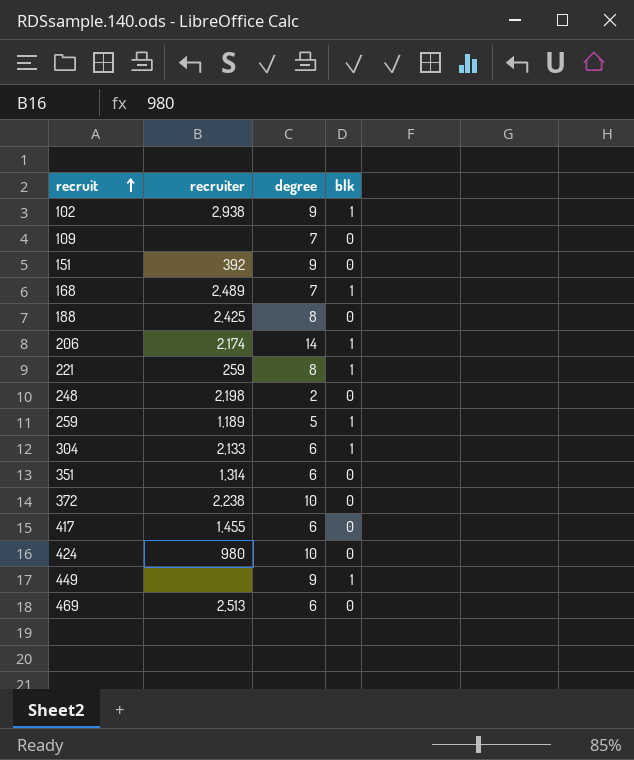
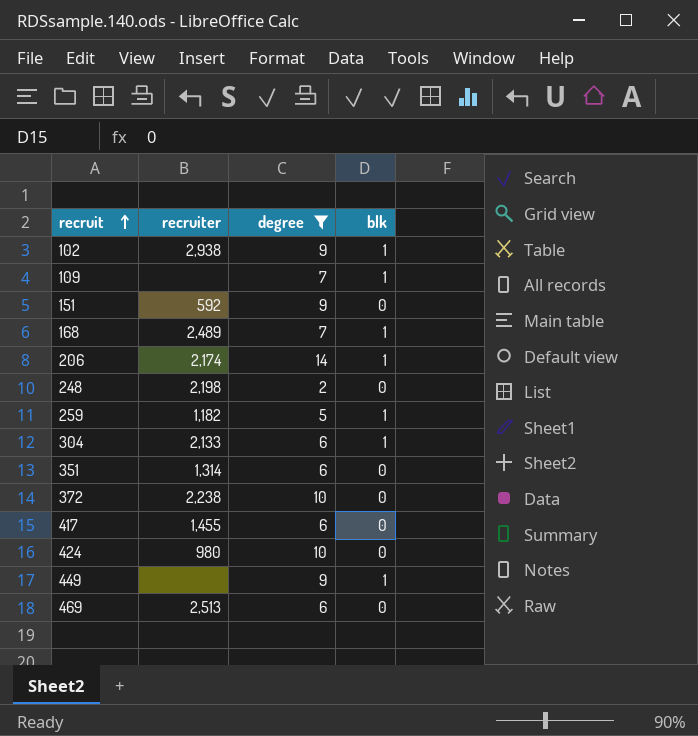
filter: none -> degree != 8
109 | blk: 0 -> 1
151 | recruiter: 392 -> 592
259 | recruiter: 1,189 -> 1,182

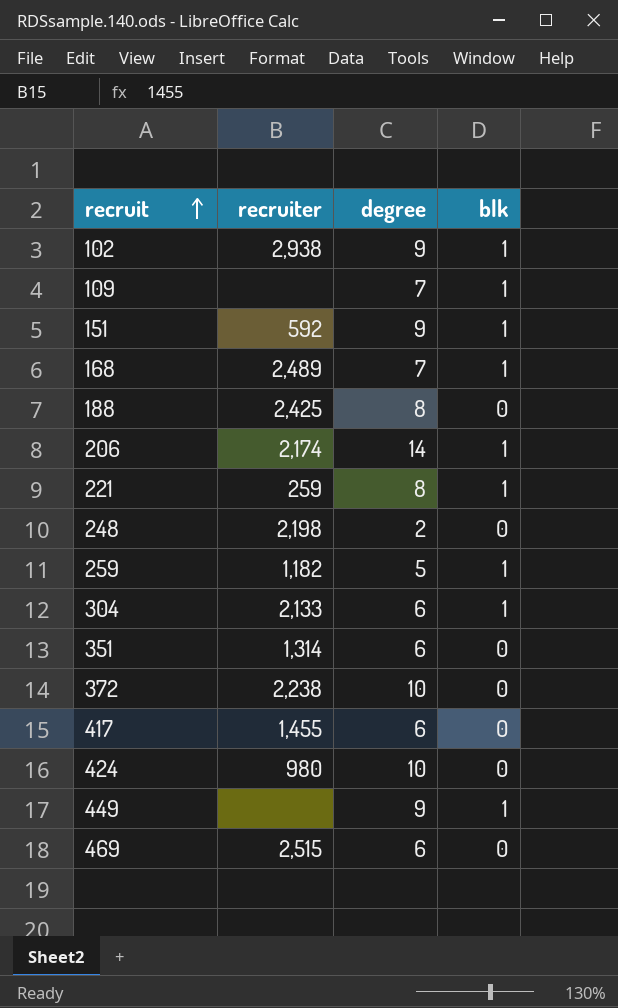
filter: degree != 8 -> none
151 | blk: 0 -> 1
469 | recruiter: 2,513 -> 2,515

